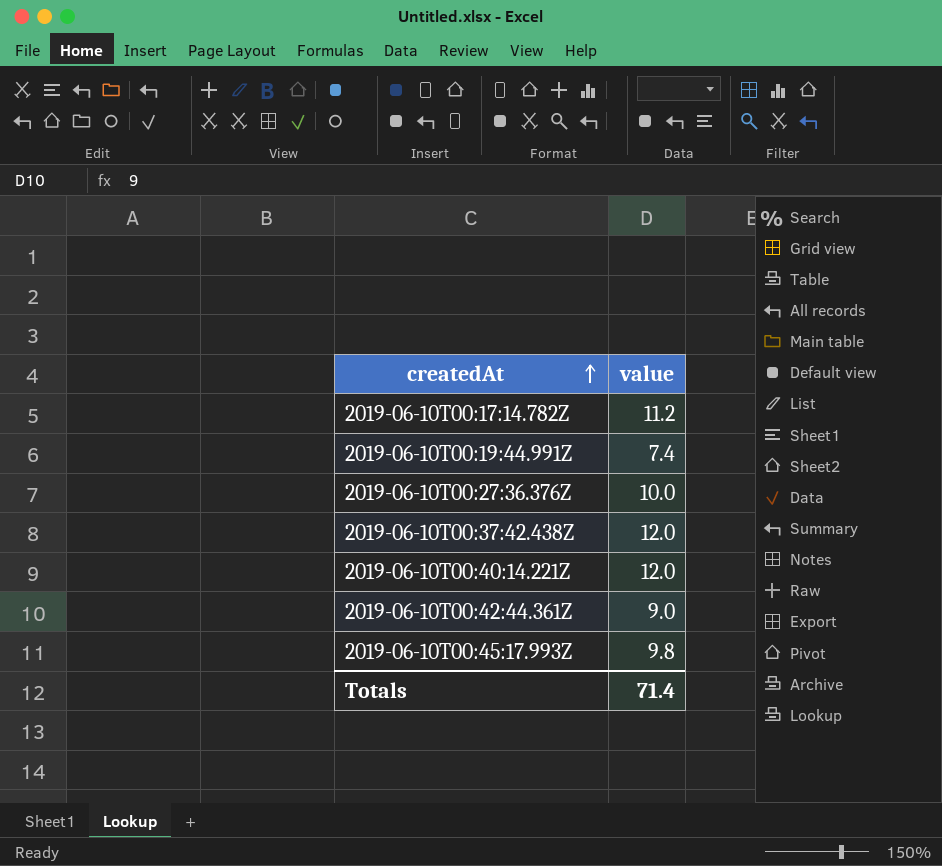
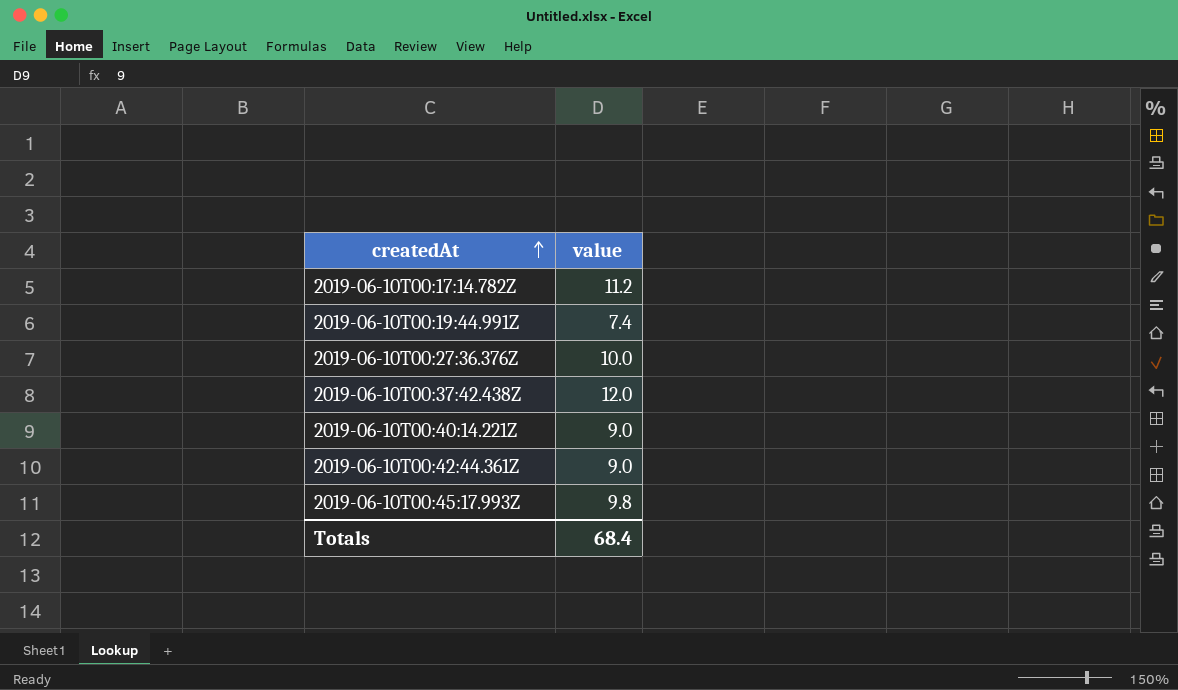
2019-06-10T00:40:14.221Z | value: 12.0 -> 9.0
Totals | value: 71.4 -> 68.4

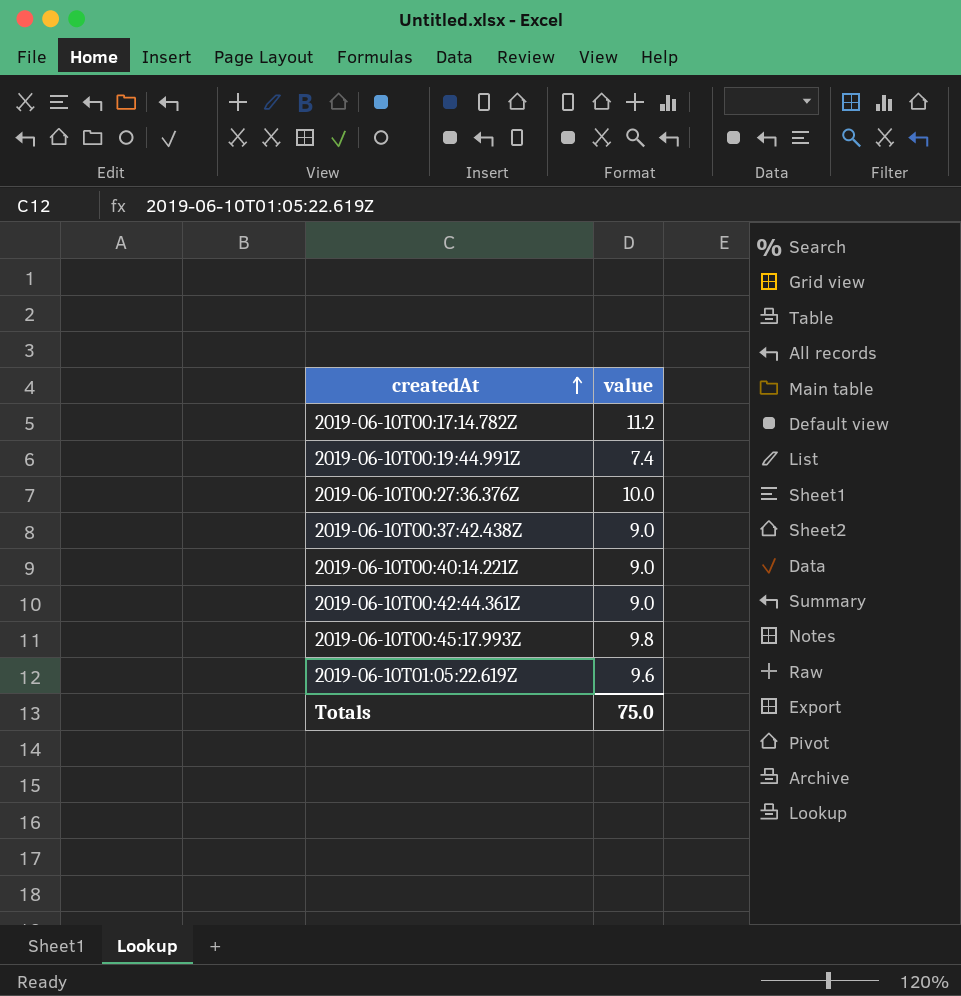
2019-06-10T00:37:42.438Z | value: 12.0 -> 9.0
row 2019-06-10T01:05:22.619Z: none -> 9.6
Totals | value: 68.4 -> 75.0

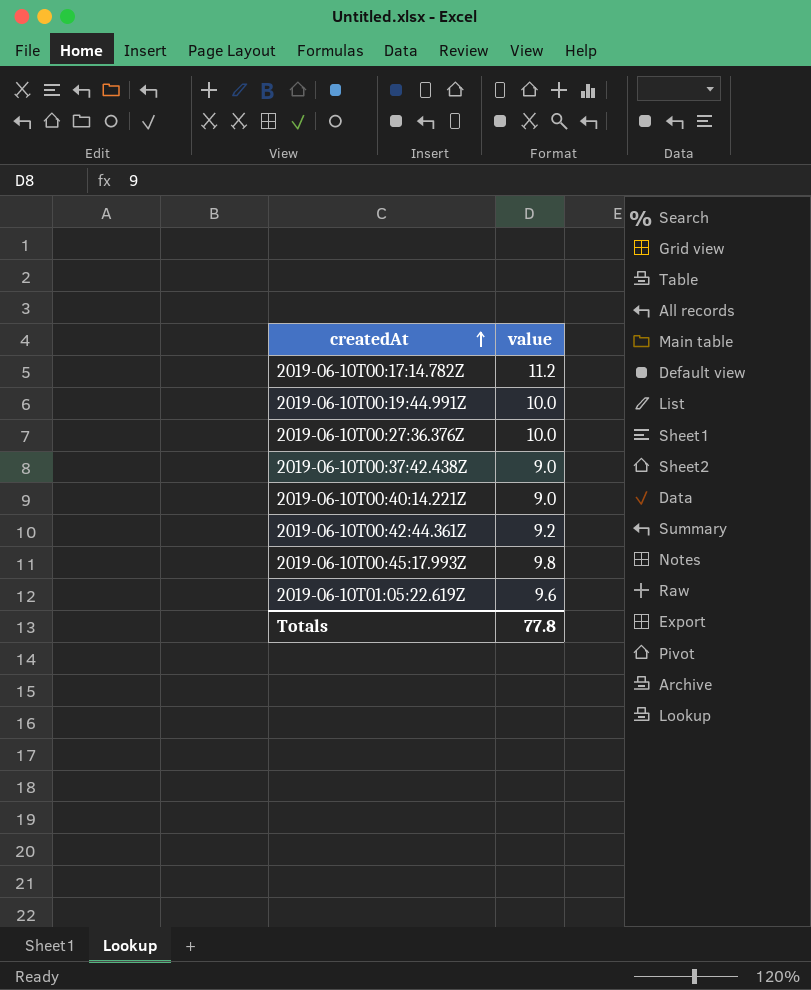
2019-06-10T00:19:44.991Z | value: 7.4 -> 10.0
2019-06-10T00:42:44.361Z | value: 9.0 -> 9.2
Totals | value: 75.0 -> 77.8

